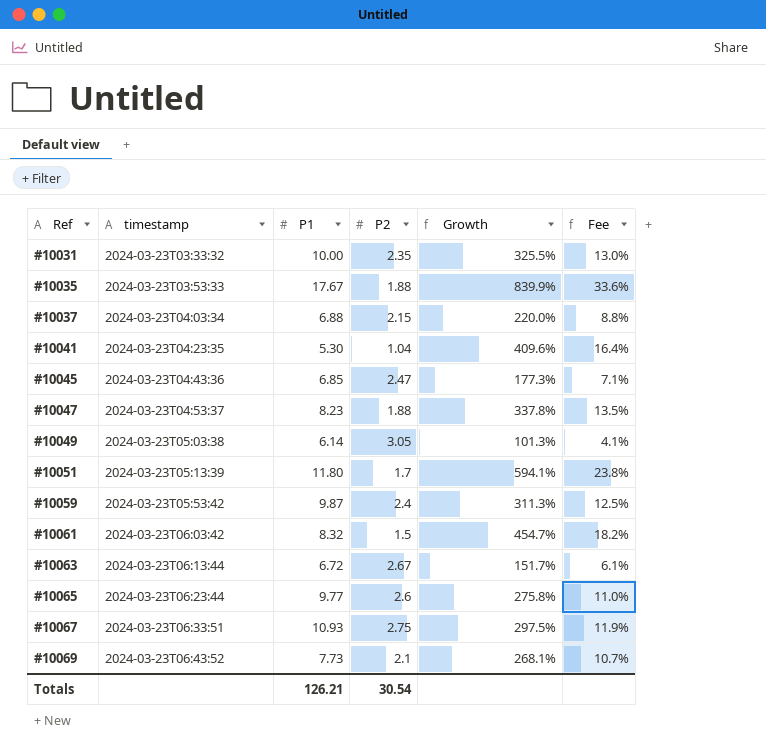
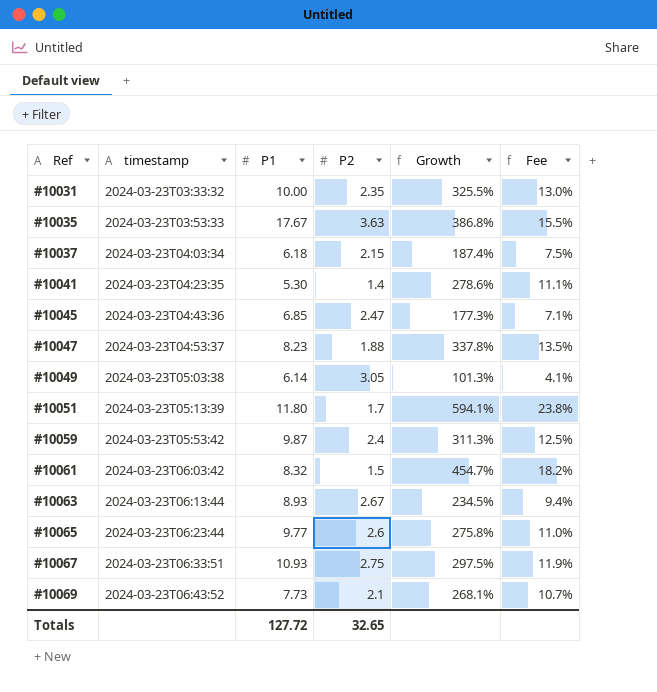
#10035 | P2: 1.88 -> 3.63
#10035 | Growth: 839.9% -> 386.8%
#10035 | Fee: 33.6% -> 15.5%
#10037 | P1: 6.88 -> 6.18
#10037 | Growth: 220.0% -> 187.4%
#10037 | Fee: 8.8% -> 7.5%
#10041 | P2: 1.04 -> 1.4
#10041 | Growth: 409.6% -> 278.6%
#10041 | Fee: 16.4% -> 11.1%
#10063 | P1: 6.72 -> 8.93
#10063 | Growth: 151.7% -> 234.5%
#10063 | Fee: 6.1% -> 9.4%
Totals | P1: 126.21 -> 127.72
Totals | P2: 30.54 -> 32.65

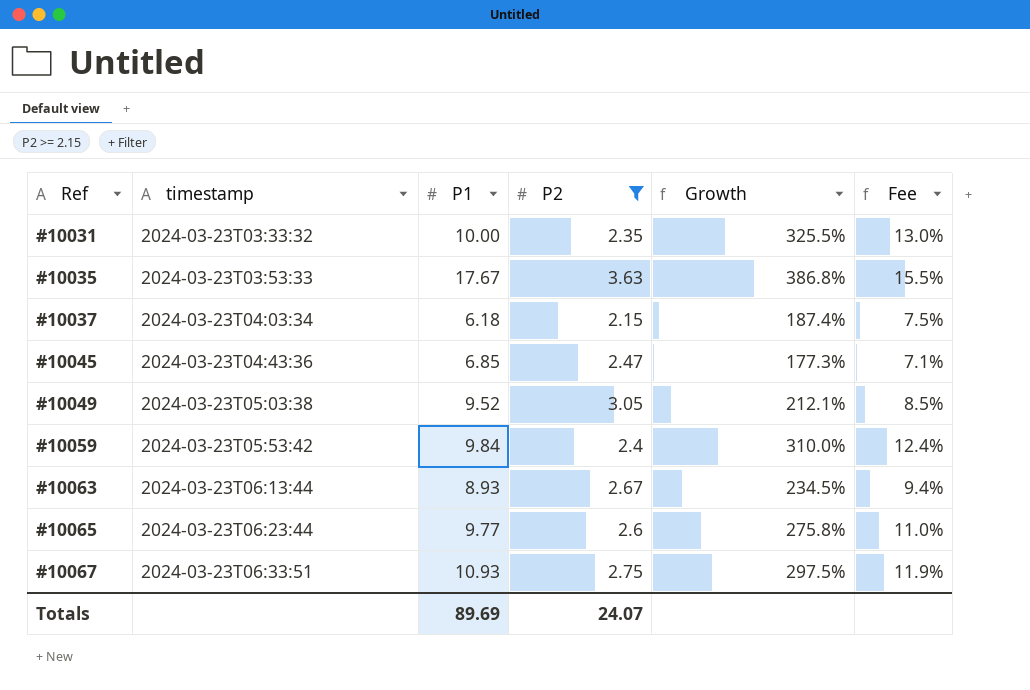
filter: none -> P2 >= 2.15
#10049 | P1: 6.14 -> 9.52
#10049 | Growth: 101.3% -> 212.1%
#10049 | Fee: 4.1% -> 8.5%
#10059 | P1: 9.87 -> 9.84
#10059 | Growth: 311.3% -> 310.0%
#10059 | Fee: 12.5% -> 12.4%
Totals | P1: 127.72 -> 89.69
Totals | P2: 32.65 -> 24.07

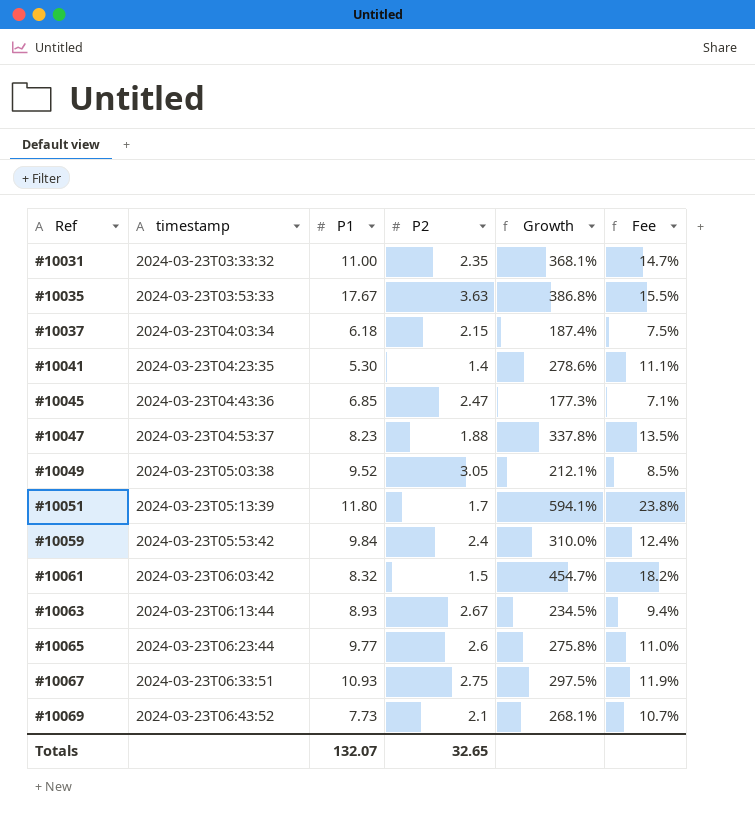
filter: P2 >= 2.15 -> none
#10031 | P1: 10.00 -> 11.00
#10031 | Growth: 325.5% -> 368.1%
#10031 | Fee: 13.0% -> 14.7%
Totals | P1: 89.69 -> 132.07
Totals | P2: 24.07 -> 32.65

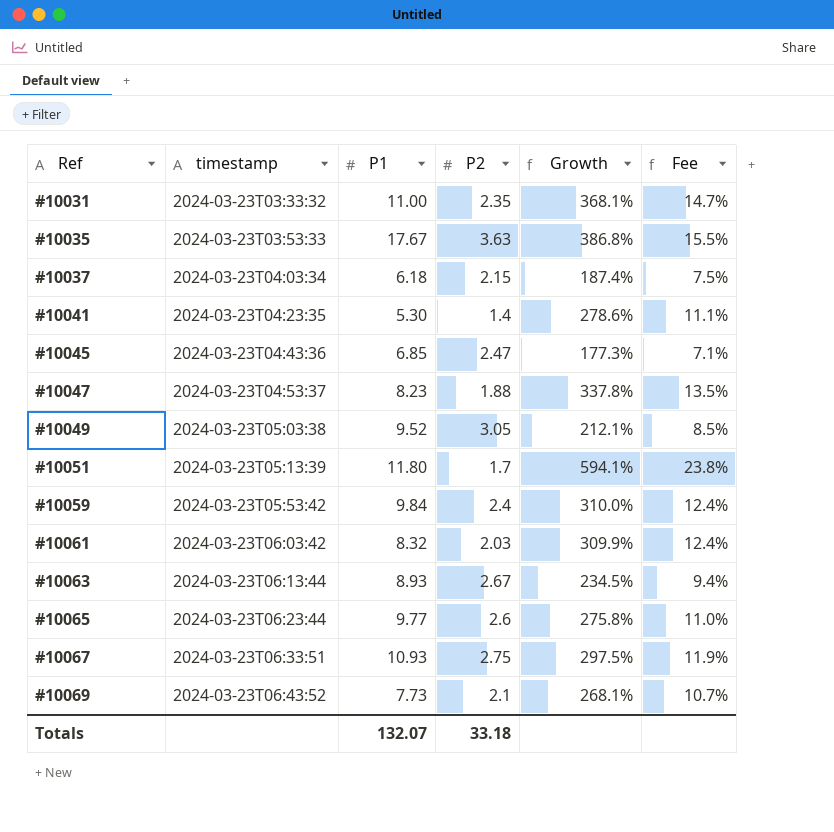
#10061 | P2: 1.5 -> 2.03
#10061 | Growth: 454.7% -> 309.9%
#10061 | Fee: 18.2% -> 12.4%
Totals | P2: 32.65 -> 33.18

